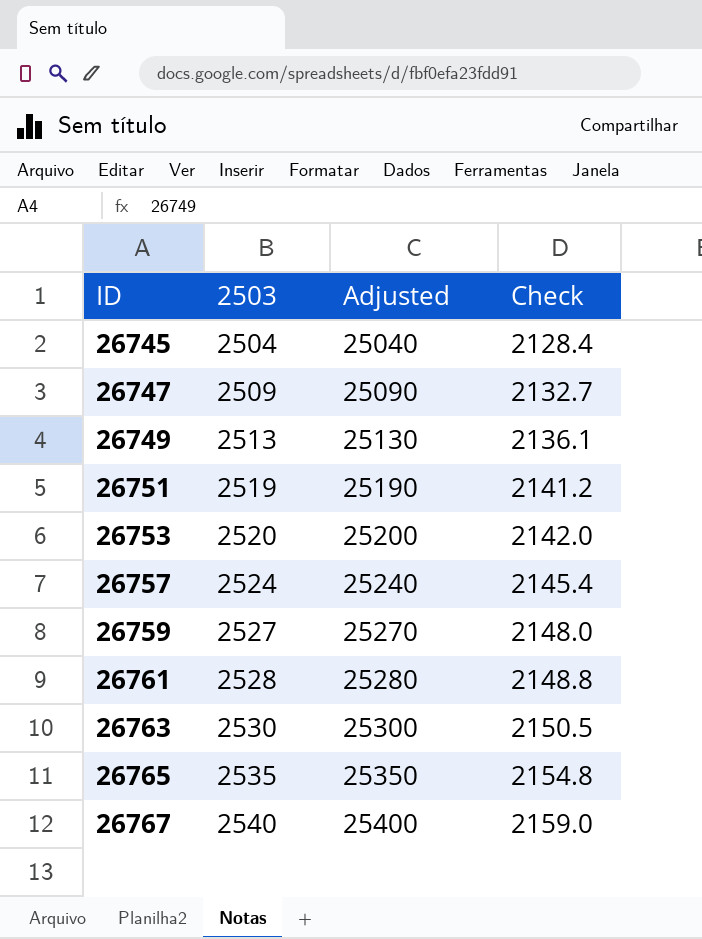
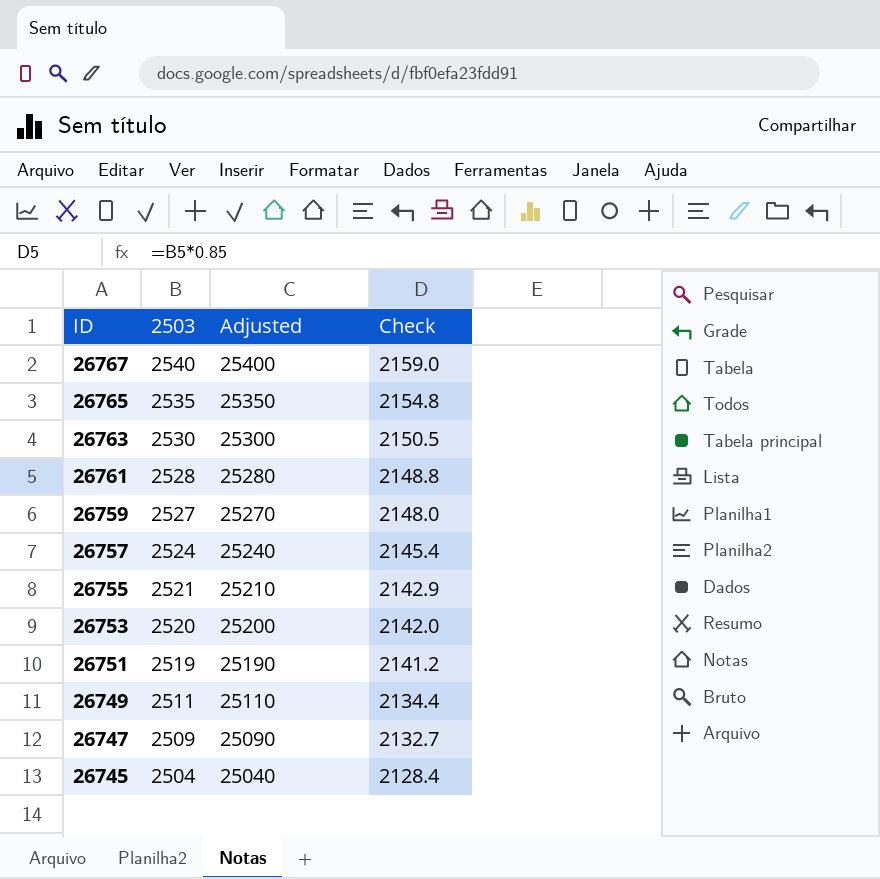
row order: ID ascending -> ID descending
row 26755: none -> 2521 | 25210 | 2142.9
26749 | 2503: 2513 -> 2511
26749 | Adjusted: 25130 -> 25110
26749 | Check: 2136.1 -> 2134.4

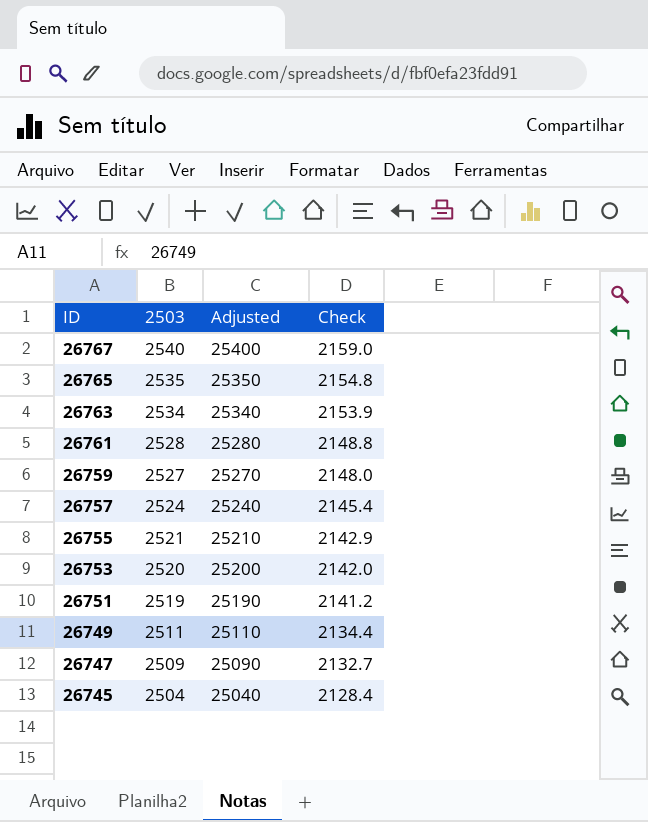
26763 | 2503: 2530 -> 2534
26763 | Adjusted: 25300 -> 25340
26763 | Check: 2150.5 -> 2153.9

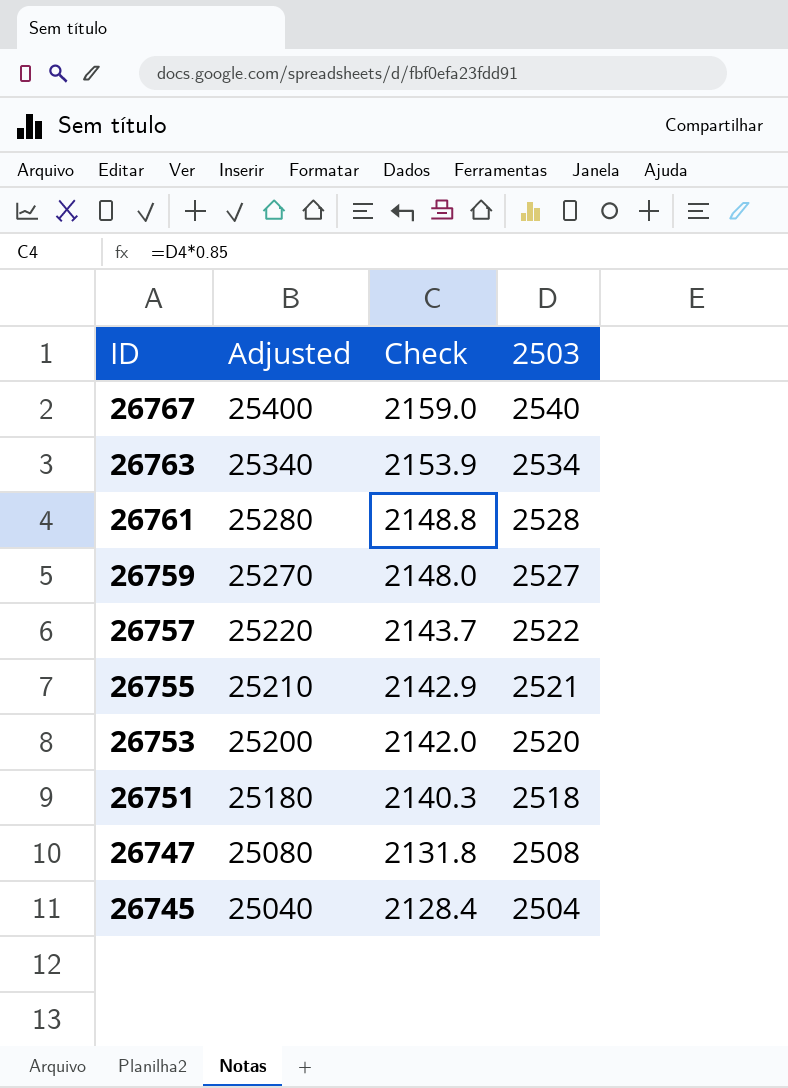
column 2503 | position: 2 -> 4
row 26765: 2535 | 25350 | 2154.8 -> none
row 26749: 2511 | 25110 | 2134.4 -> none
26757 | Adjusted: 25240 -> 25220
26757 | Check: 2145.4 -> 2143.7
26757 | 2503: 2524 -> 2522
26751 | Adjusted: 25190 -> 25180
26751 | Check: 2141.2 -> 2140.3
26751 | 2503: 2519 -> 2518
26747 | Adjusted: 25090 -> 25080
26747 | Check: 2132.7 -> 2131.8
26747 | 2503: 2509 -> 2508

